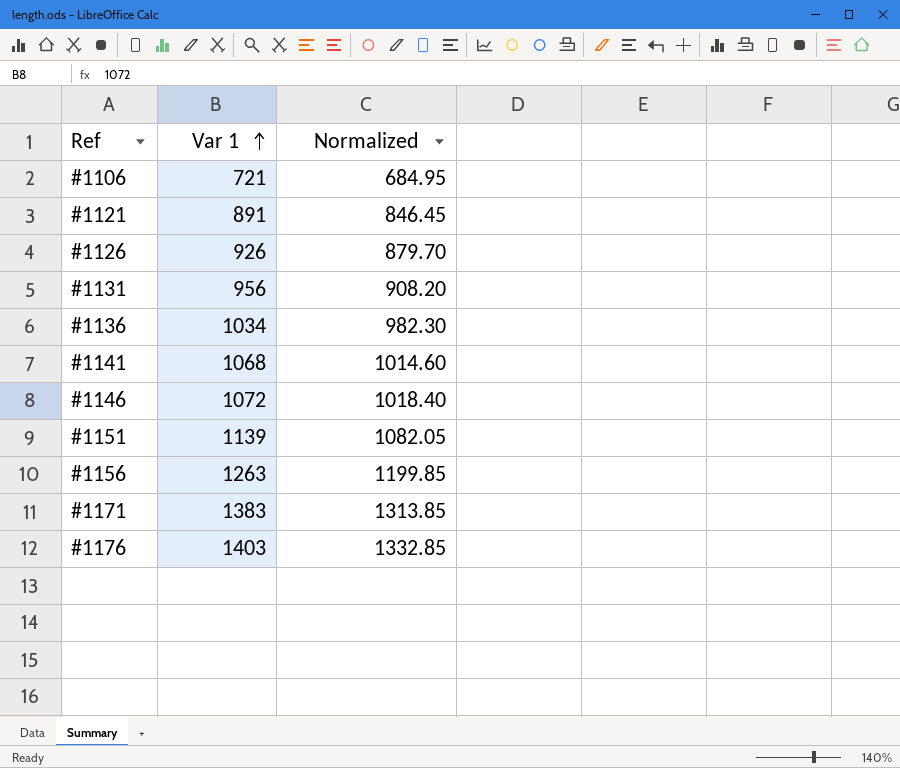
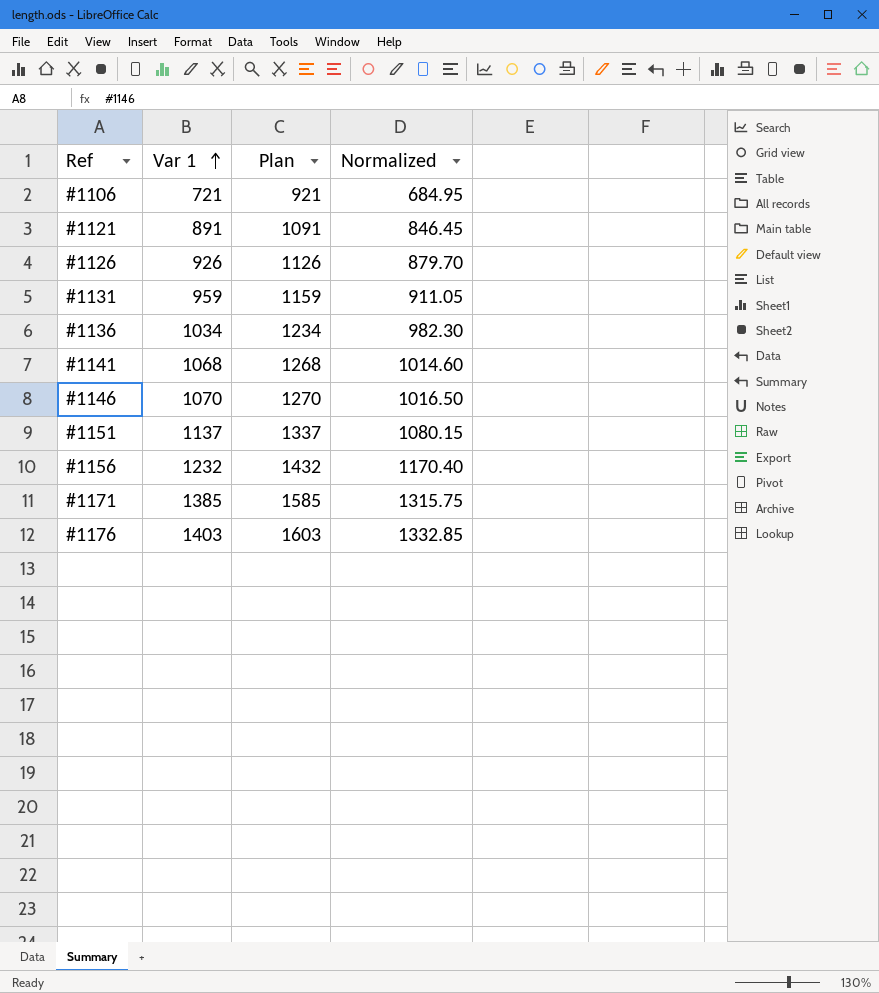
column Plan | formula: none -> [Var 1] + 200
#1131 | Var 1: 956 -> 959
#1131 | Normalized: 908.20 -> 911.05
#1146 | Var 1: 1072 -> 1070
#1146 | Normalized: 1018.40 -> 1016.50
#1151 | Var 1: 1139 -> 1137
#1151 | Normalized: 1082.05 -> 1080.15
#1156 | Var 1: 1263 -> 1232
#1156 | Normalized: 1199.85 -> 1170.40
#1171 | Var 1: 1383 -> 1385
#1171 | Normalized: 1313.85 -> 1315.75

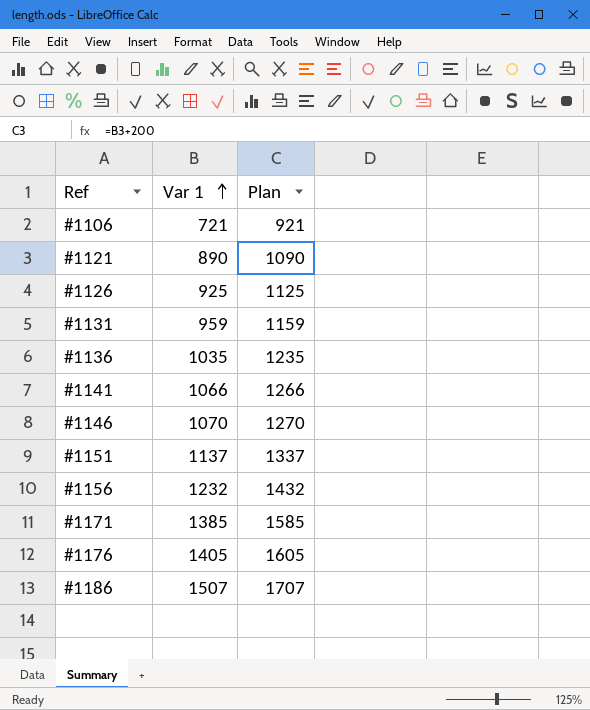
column Normalized | formula: [Var 1] * 0.95 -> none
#1121 | Var 1: 891 -> 890
#1121 | Plan: 1091 -> 1090
#1126 | Var 1: 926 -> 925
#1126 | Plan: 1126 -> 1125
#1136 | Var 1: 1034 -> 1035
#1136 | Plan: 1234 -> 1235
#1141 | Var 1: 1068 -> 1066
#1141 | Plan: 1268 -> 1266
#1176 | Var 1: 1403 -> 1405
#1176 | Plan: 1603 -> 1605
row #1186: none -> 1507 | 1707

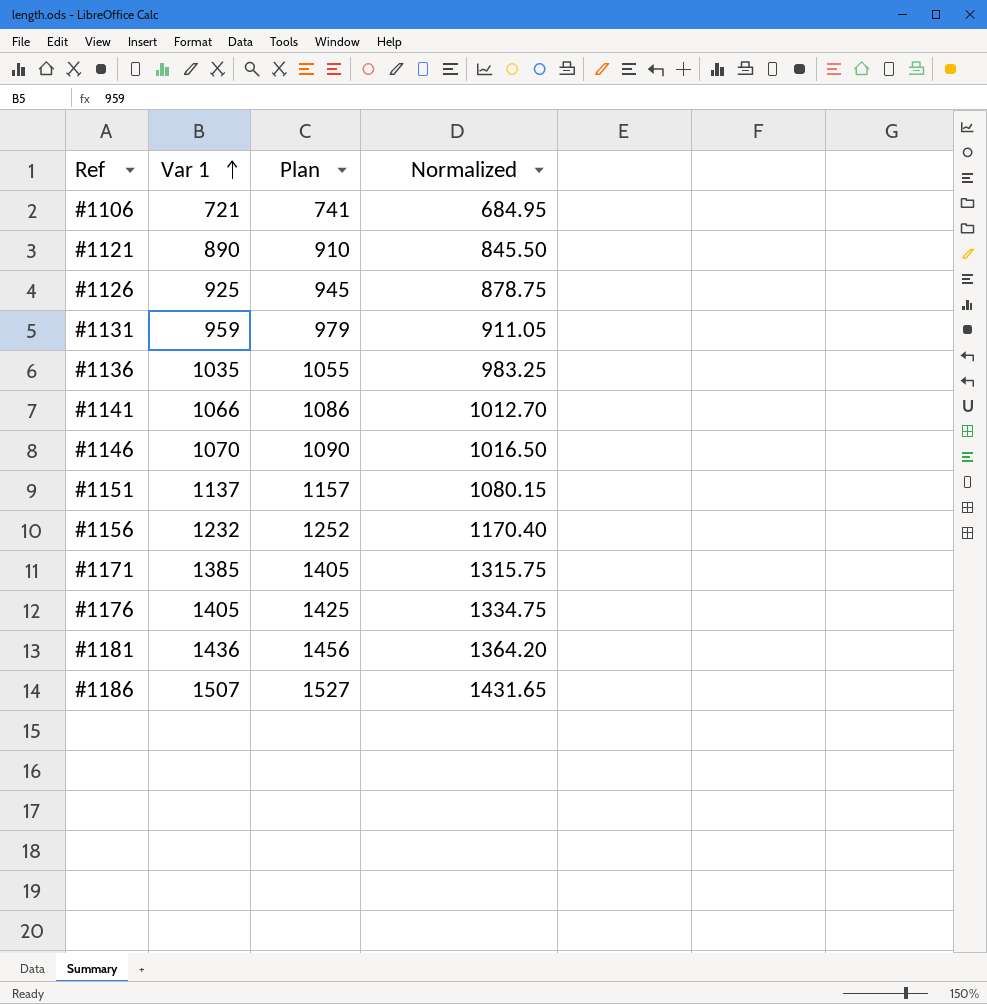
column Plan | formula: [Var 1] + 200 -> [Var 1] + 20
column Normalized | formula: none -> [Var 1] * 0.95
row #1181: none -> 1436 | 1456 | 1364.20

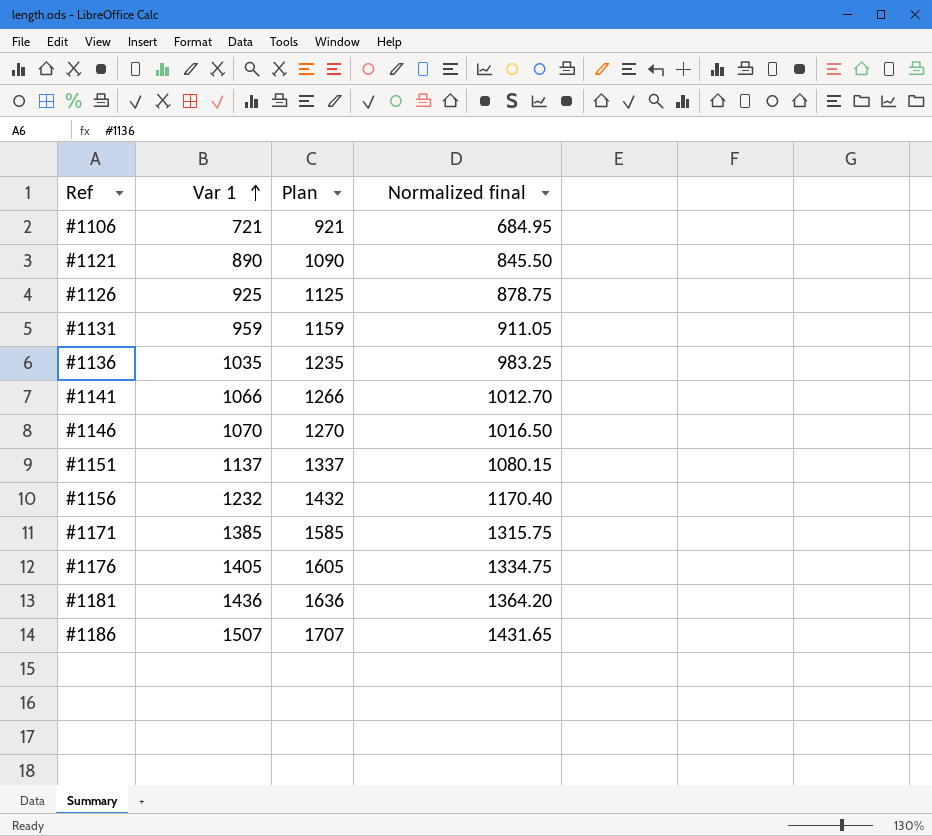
column Plan | formula: [Var 1] + 20 -> [Var 1] + 200
column name: Normalized -> Normalized final

